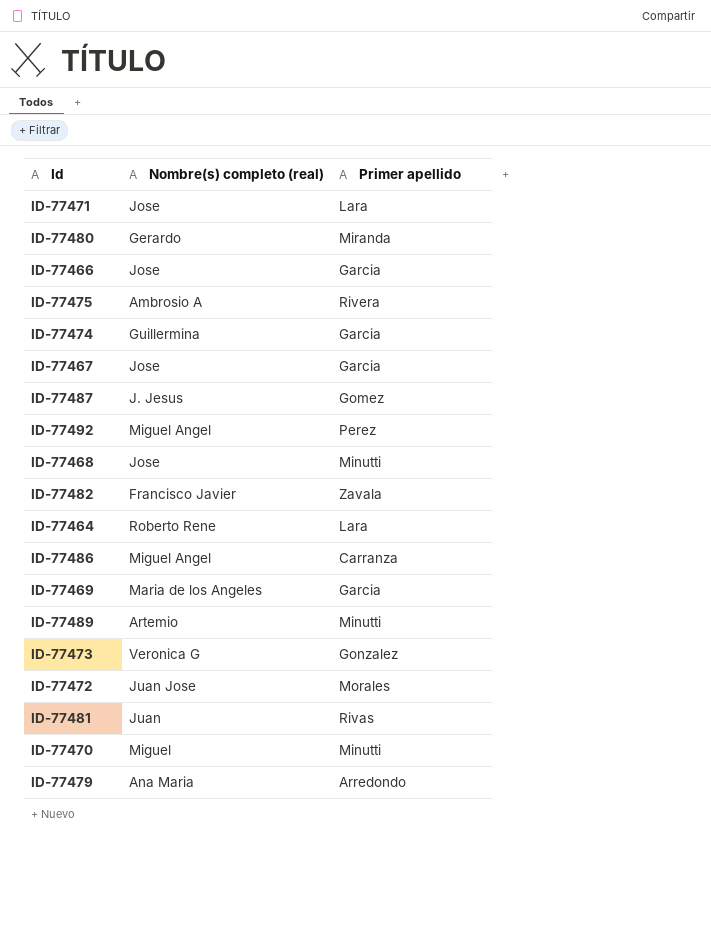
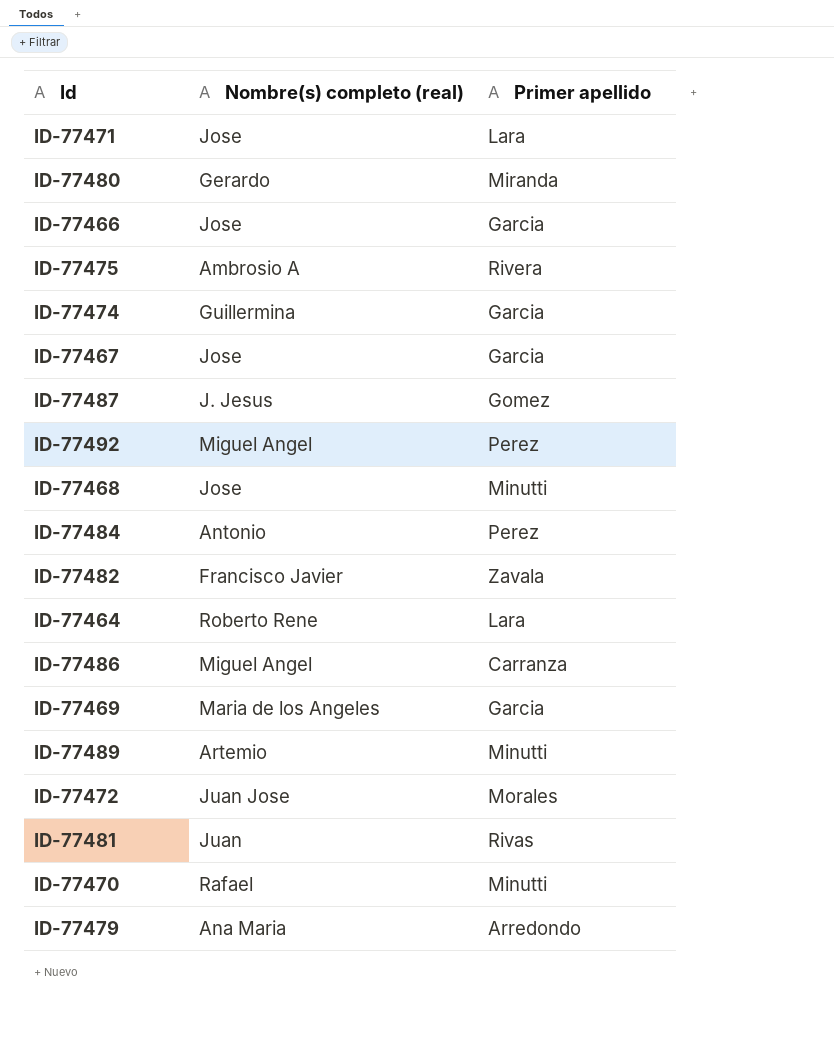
row ID-77473: Veronica G | Gonzalez -> none
row ID-77484: none -> Antonio | Perez
ID-77470 | Nombre(s) completo (real): Miguel -> Rafael

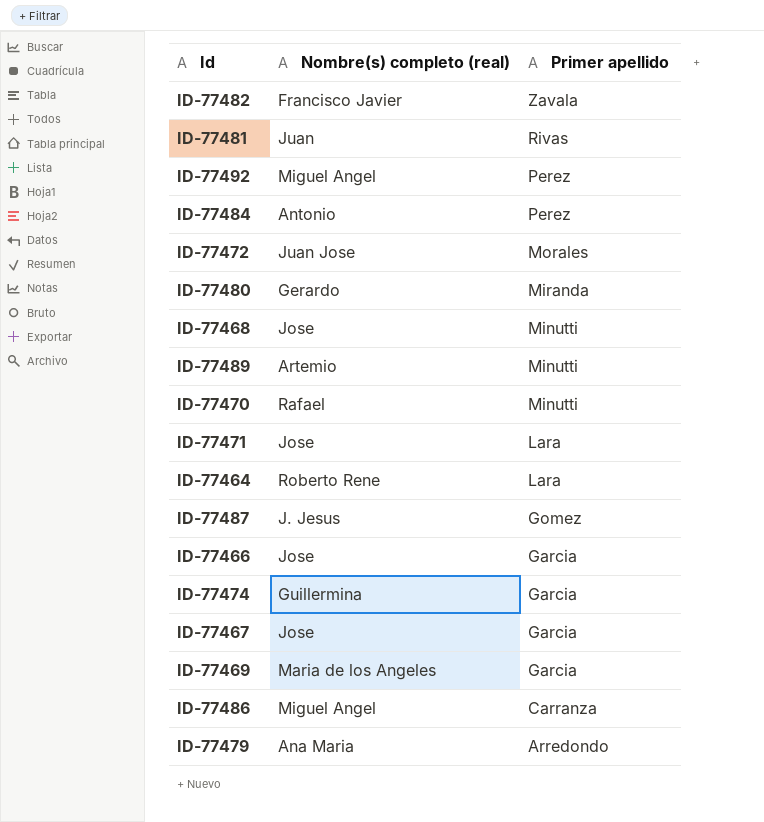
row order: none -> Primer apellido descending
row ID-77475: Ambrosio A | Rivera -> none

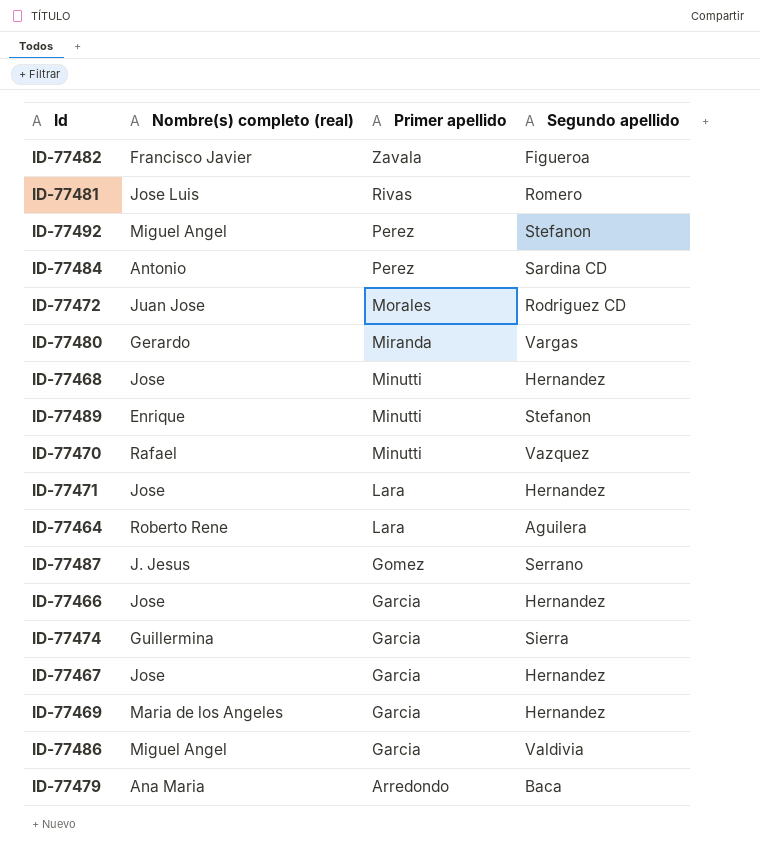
column Segundo apellido | position: none -> 4
ID-77481 | Nombre(s) completo (real): Juan -> Jose Luis
ID-77489 | Nombre(s) completo (real): Artemio -> Enrique
ID-77486 | Primer apellido: Carranza -> Garcia

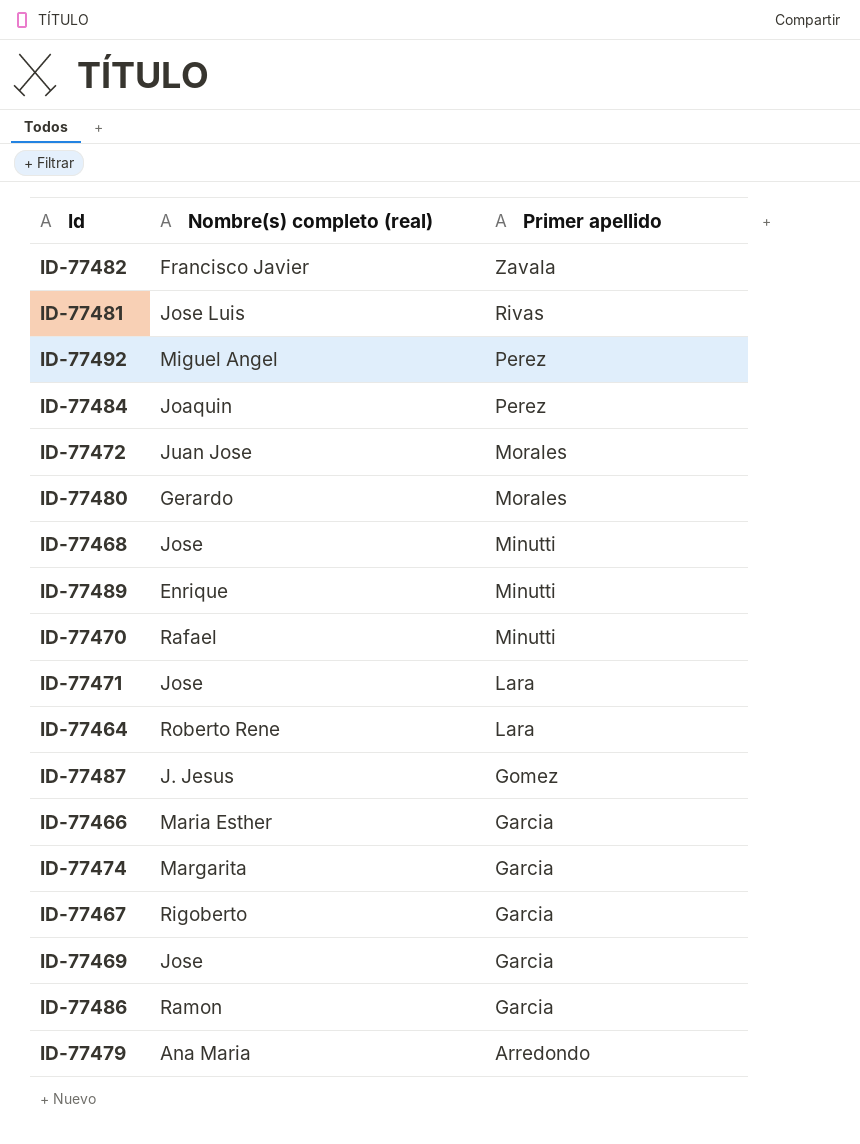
column Segundo apellido | position: 4 -> none
ID-77484 | Nombre(s) completo (real): Antonio -> Joaquin
ID-77480 | Primer apellido: Miranda -> Morales
ID-77466 | Nombre(s) completo (real): Jose -> Maria Esther
ID-77474 | Nombre(s) completo (real): Guillermina -> Margarita
ID-77467 | Nombre(s) completo (real): Jose -> Rigoberto
ID-77469 | Nombre(s) completo (real): Maria de los Angeles -> Jose
ID-77486 | Nombre(s) completo (real): Miguel Angel -> Ramon

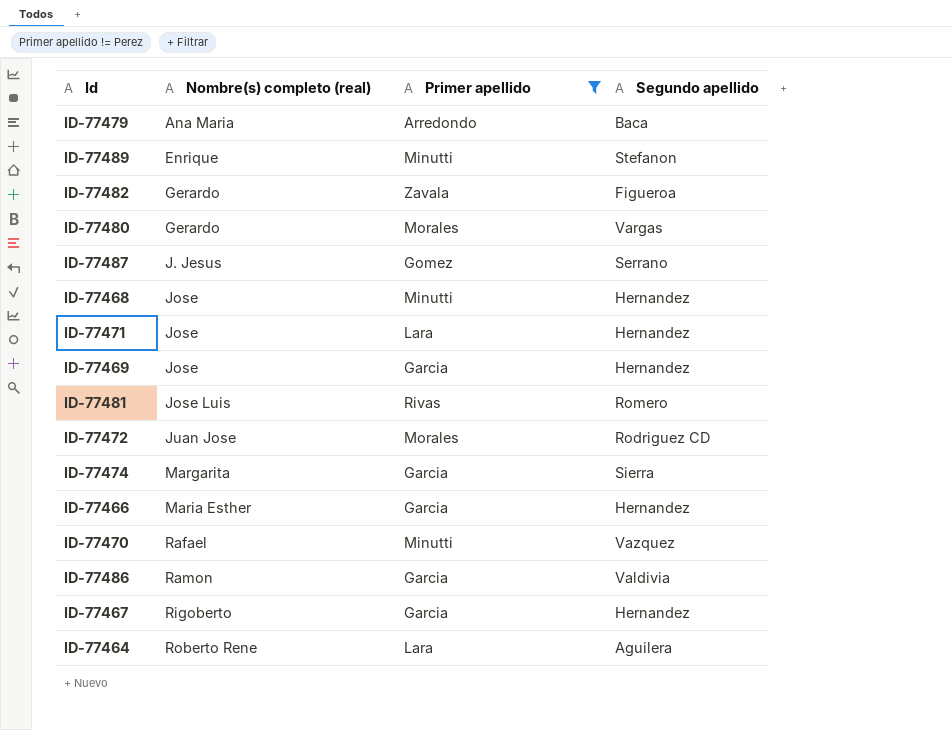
filter: none -> Primer apellido != Perez
row order: Primer apellido descending -> Nombre(s) completo (real) ascending
column Segundo apellido | position: none -> 4
ID-77482 | Nombre(s) completo (real): Francisco Javier -> Gerardo

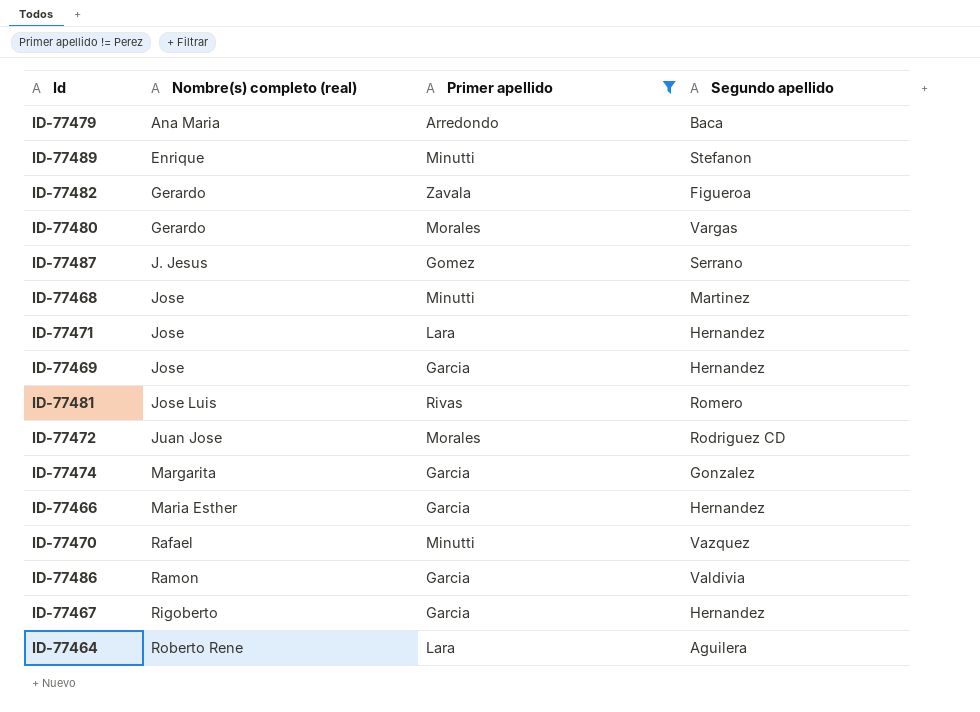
ID-77468 | Segundo apellido: Hernandez -> Martinez
ID-77474 | Segundo apellido: Sierra -> Gonzalez

